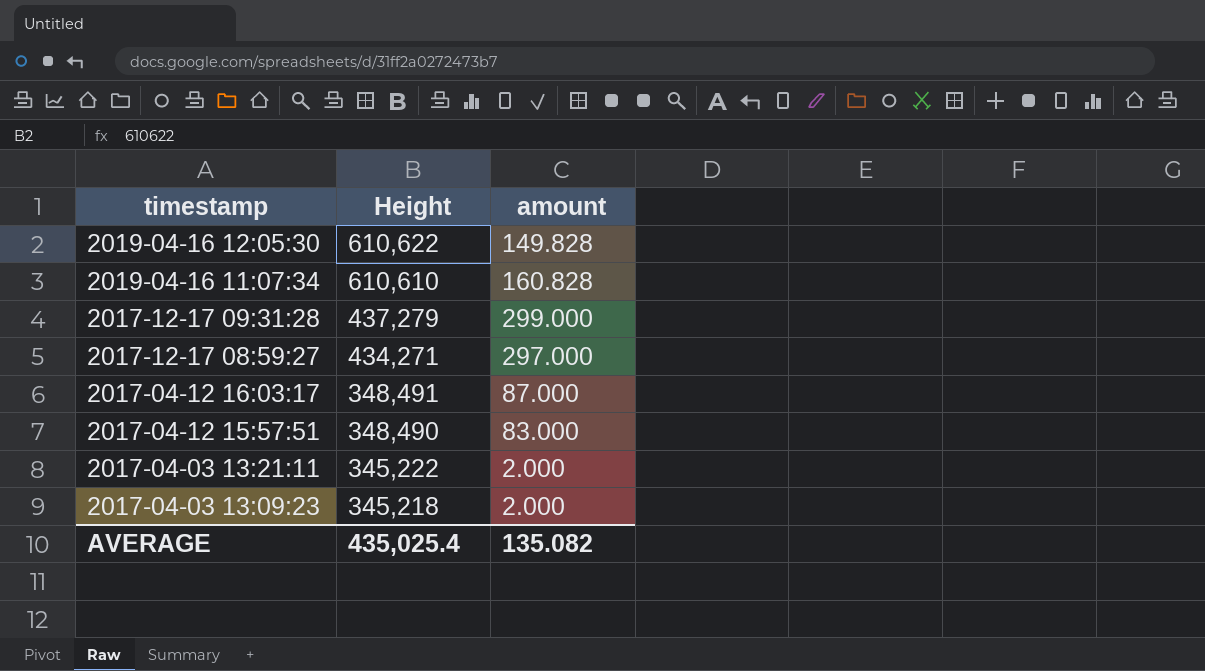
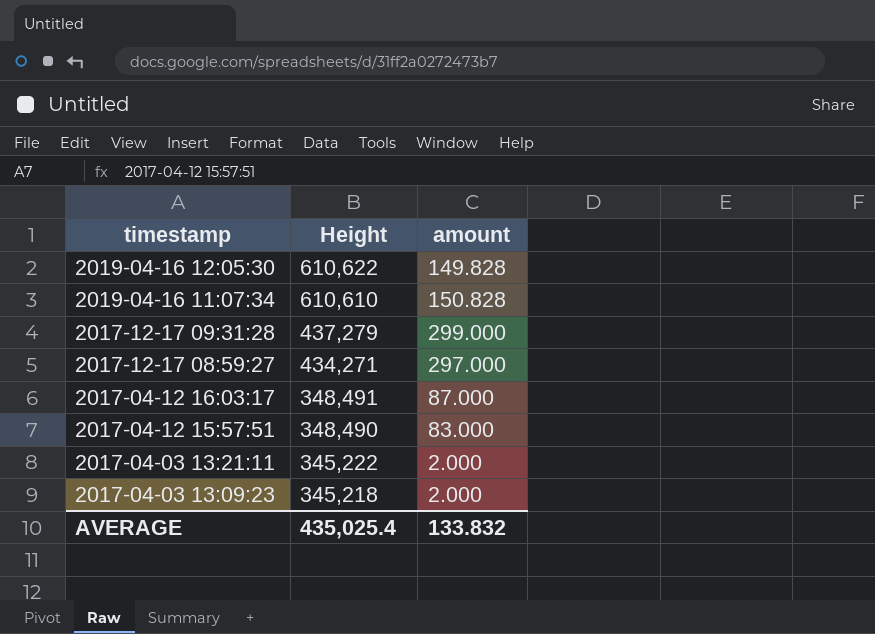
2019-04-16 11:07:34 | amount: 160.828 -> 150.828
AVERAGE | amount: 135.082 -> 133.832

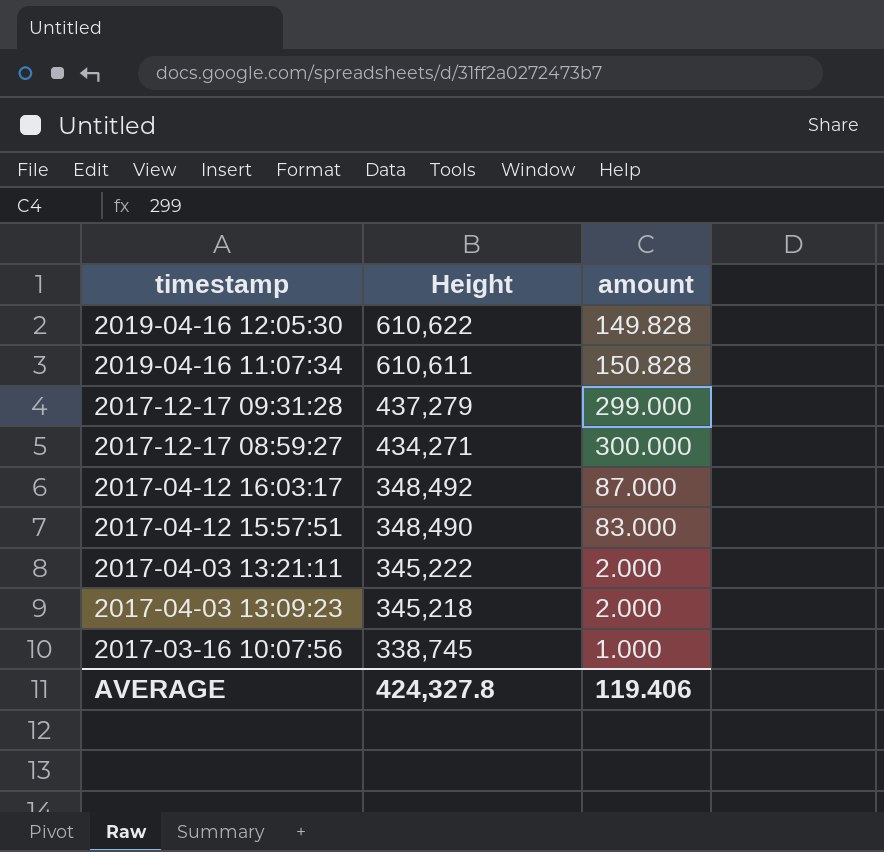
2019-04-16 11:07:34 | Height: 610,610 -> 610,611
2017-12-17 08:59:27 | amount: 297.000 -> 300.000
2017-04-12 16:03:17 | Height: 348,491 -> 348,492
row 2017-03-16 10:07:56: none -> 338,745 | 1.000
AVERAGE | Height: 435,025.4 -> 424,327.8
AVERAGE | amount: 133.832 -> 119.406

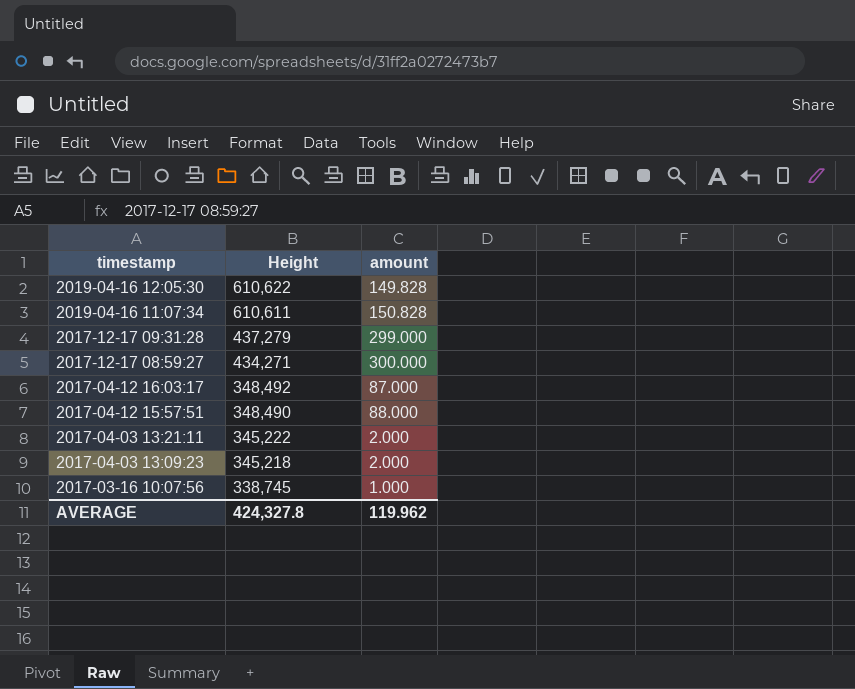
2017-04-12 15:57:51 | amount: 83.000 -> 88.000
AVERAGE | amount: 119.406 -> 119.962

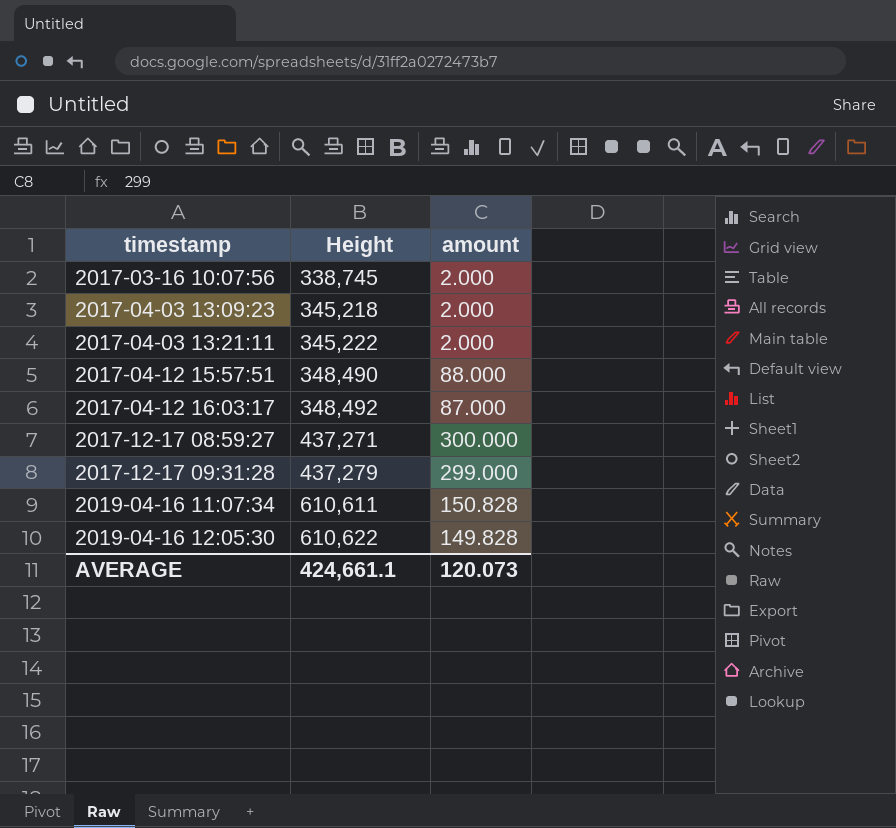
row order: timestamp descending -> timestamp ascending
2017-03-16 10:07:56 | amount: 1.000 -> 2.000
2017-12-17 08:59:27 | Height: 434,271 -> 437,271
AVERAGE | Height: 424,327.8 -> 424,661.1
AVERAGE | amount: 119.962 -> 120.073

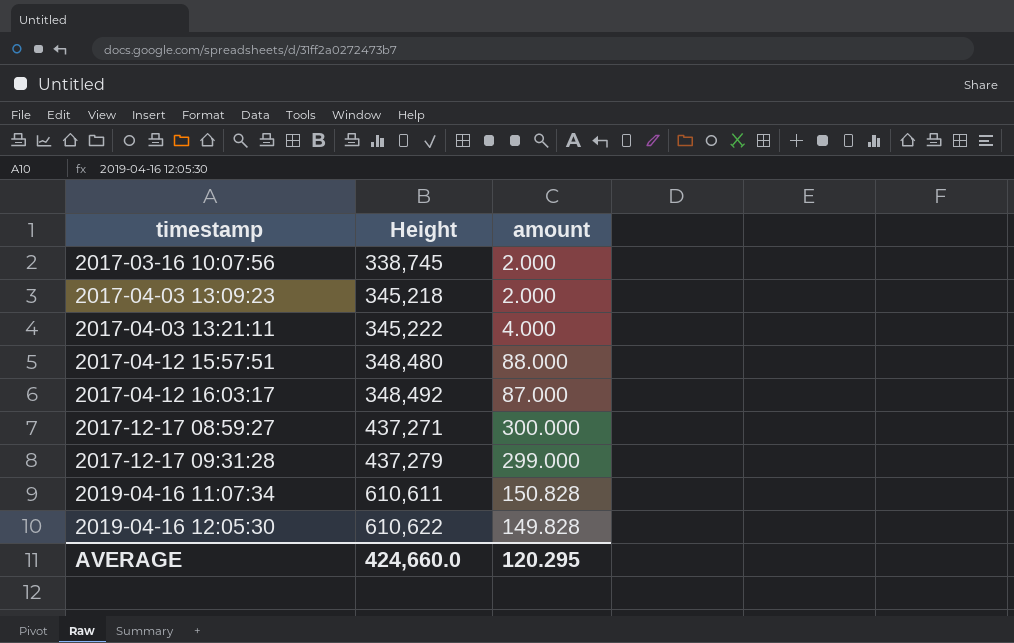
2017-04-03 13:21:11 | amount: 2.000 -> 4.000
2017-04-12 15:57:51 | Height: 348,490 -> 348,480
AVERAGE | Height: 424,661.1 -> 424,660.0
AVERAGE | amount: 120.073 -> 120.295

